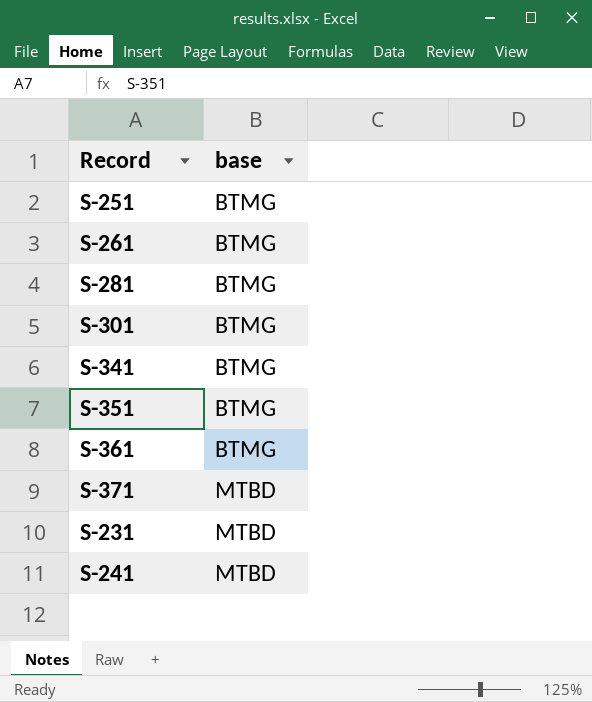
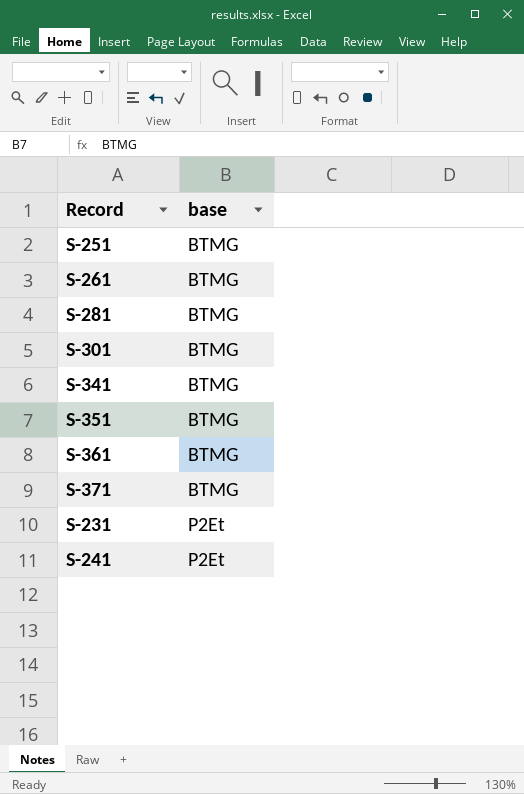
S-371 | base: MTBD -> BTMG
S-231 | base: MTBD -> P2Et
S-241 | base: MTBD -> P2Et

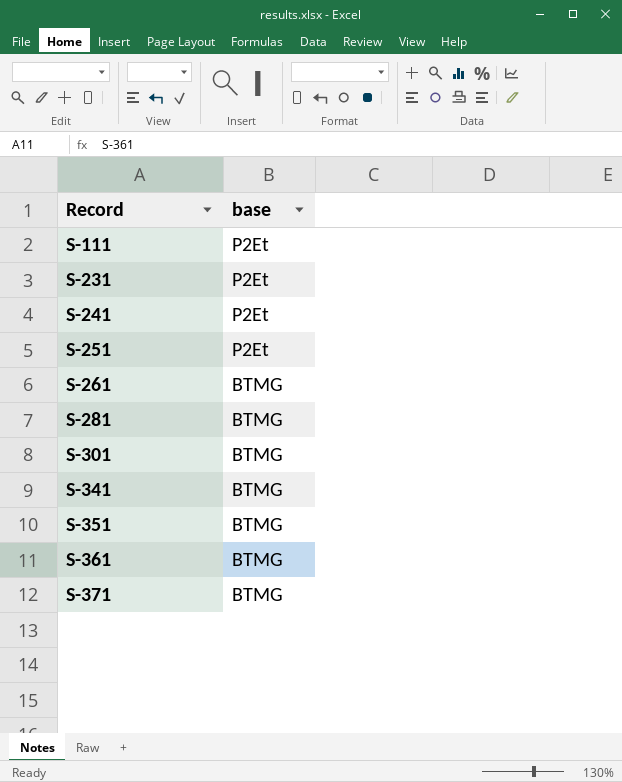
row order: base ascending -> Record ascending
row S-111: none -> P2Et
S-251 | base: BTMG -> P2Et

